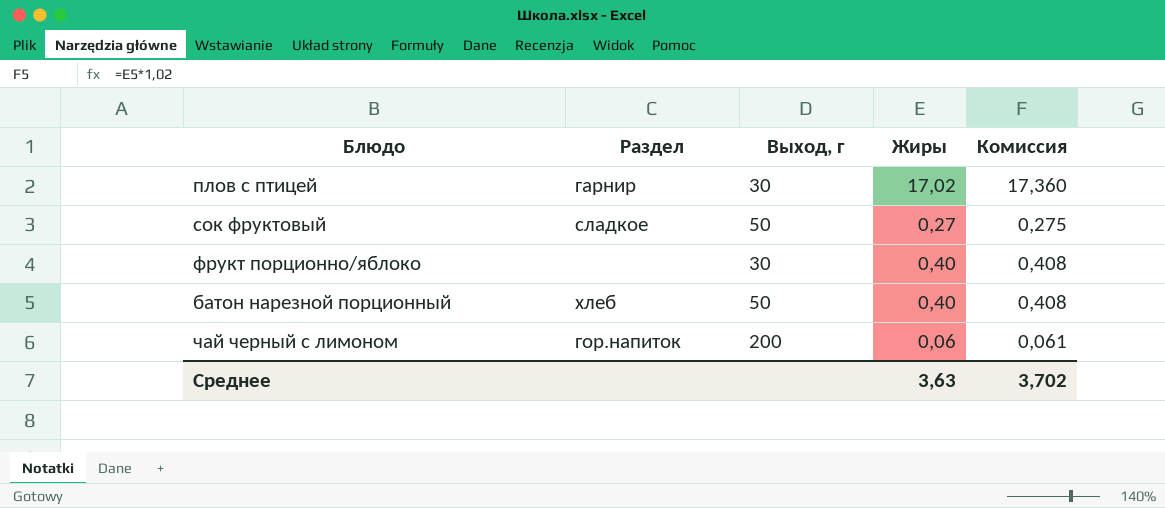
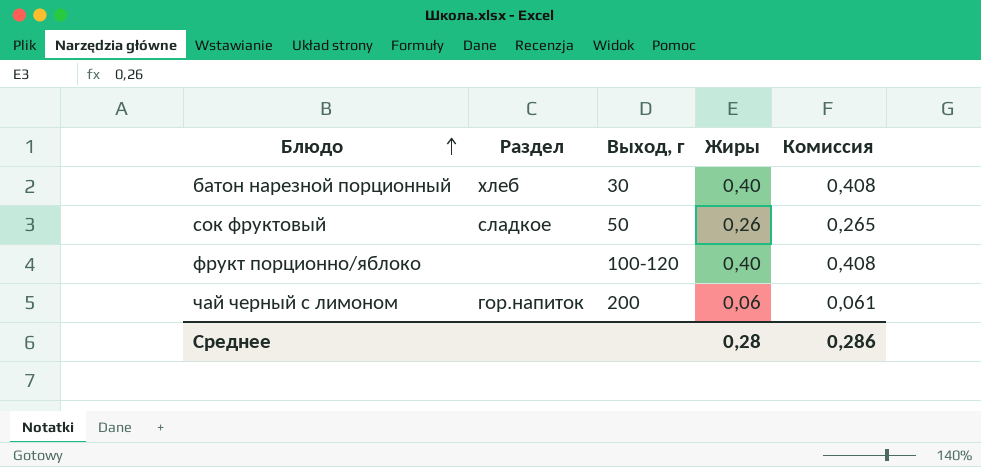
row order: none -> Блюдо ascending
row плов с птицей: гарнир | 30 | 17,02 | 17,360 -> none
батон нарезной порционный | Выход, г: 50 -> 30
сок фруктовый | Жиры: 0,27 -> 0,26
сок фруктовый | Комиссия: 0,275 -> 0,265
фрукт порционно/яблоко | Выход, г: 30 -> 100-120
Среднее | Жиры: 3,63 -> 0,28
Среднее | Комиссия: 3,702 -> 0,286

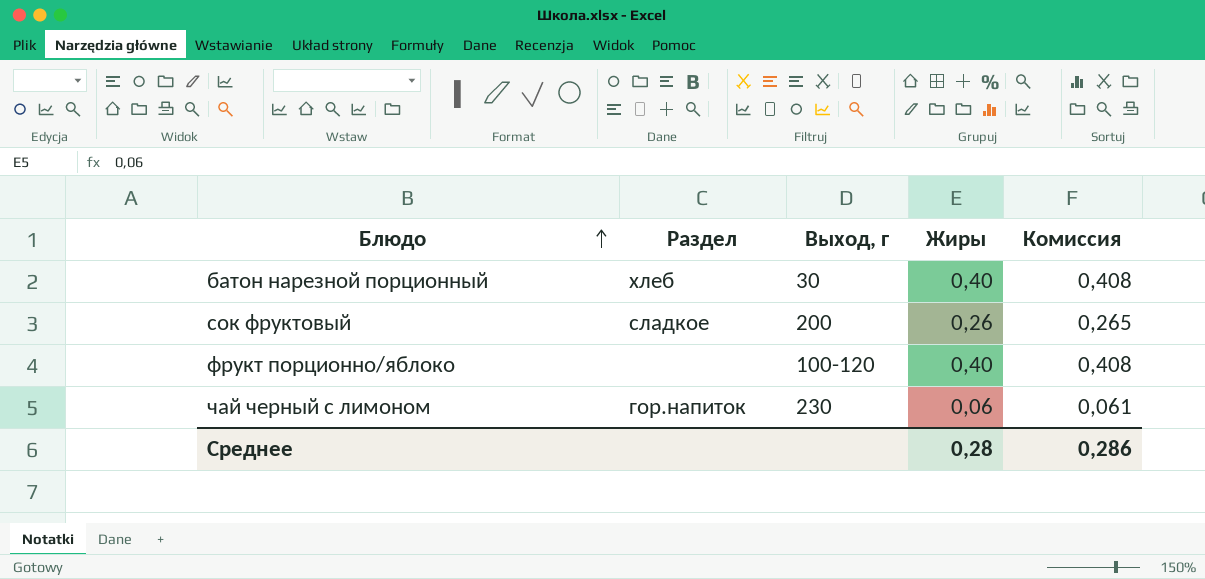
сок фруктовый | Выход, г: 50 -> 200
чай черный с лимоном | Выход, г: 200 -> 230

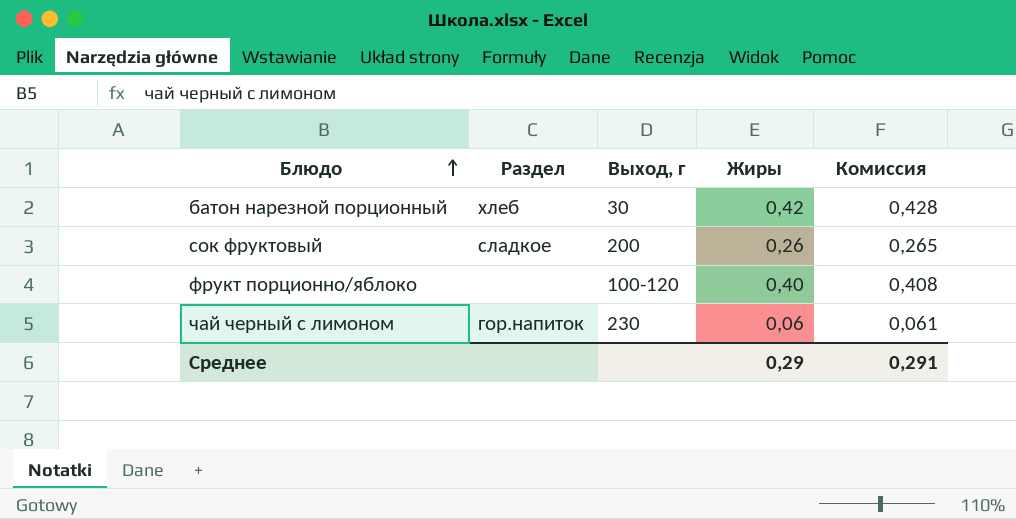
батон нарезной порционный | Жиры: 0,40 -> 0,42
батон нарезной порционный | Комиссия: 0,408 -> 0,428
Среднее | Жиры: 0,28 -> 0,29
Среднее | Комиссия: 0,286 -> 0,291

